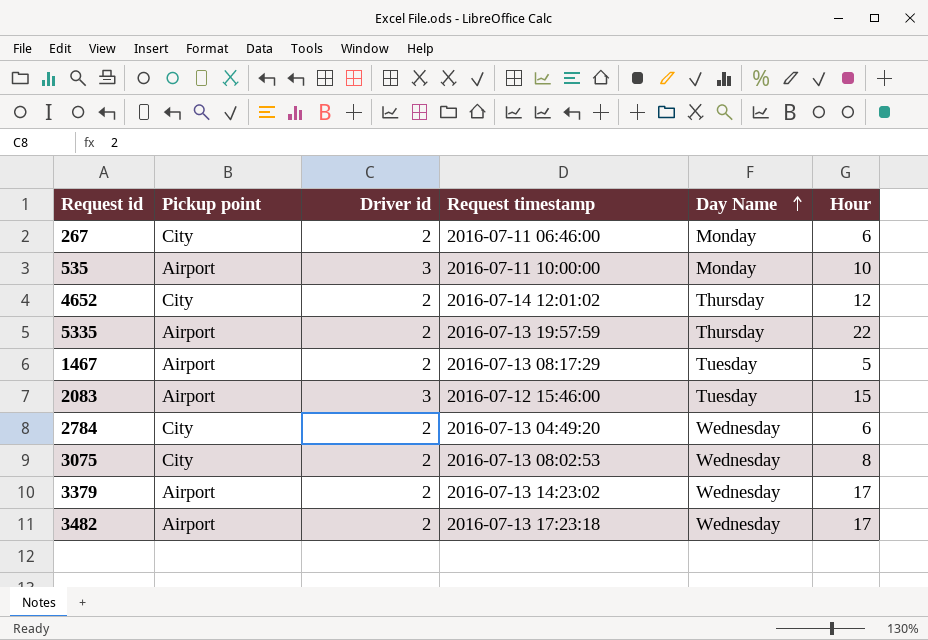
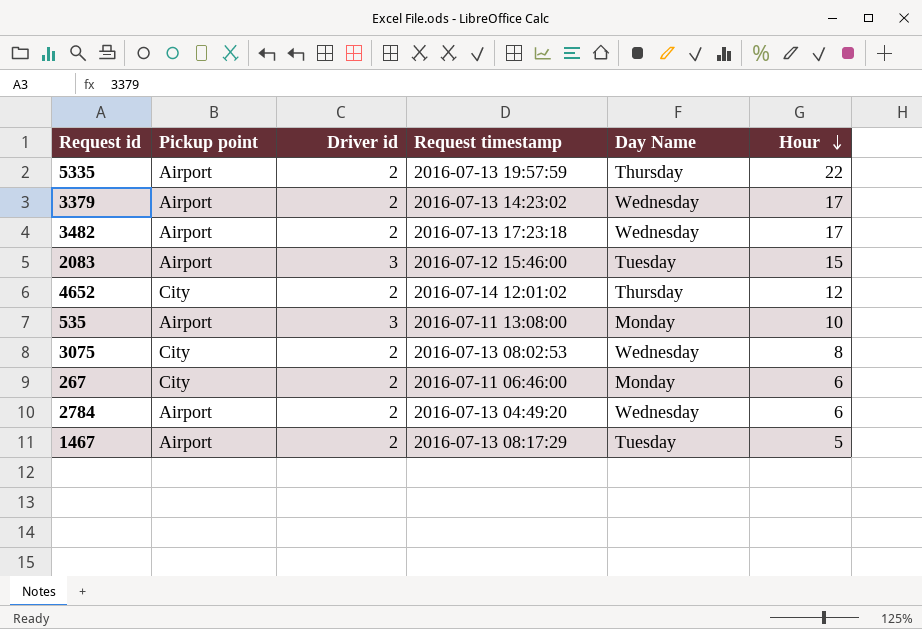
row order: Day Name ascending -> Hour descending
535 | Request timestamp: 2016-07-11 10:00:00 -> 2016-07-11 13:08:00
2784 | Pickup point: City -> Airport

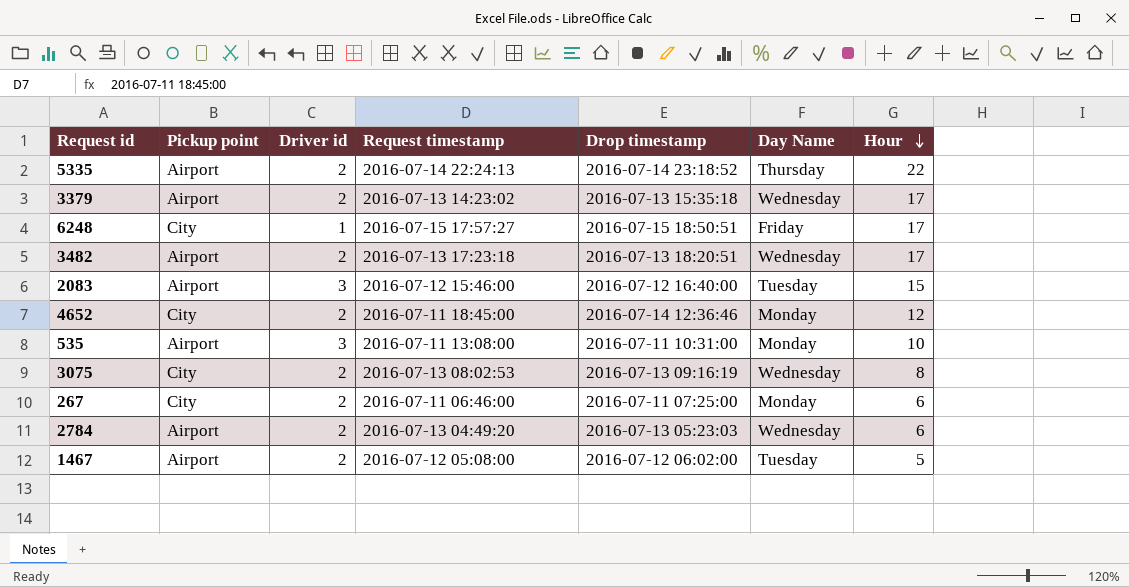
column Drop timestamp | position: none -> 5
5335 | Request timestamp: 2016-07-13 19:57:59 -> 2016-07-14 22:24:13
row 6248: none -> City | 1 | 2016-07-15 17:57:27 | 2016-07-15 18:50:51 | Friday | 17
4652 | Request timestamp: 2016-07-14 12:01:02 -> 2016-07-11 18:45:00
4652 | Day Name: Thursday -> Monday
1467 | Request timestamp: 2016-07-13 08:17:29 -> 2016-07-12 05:08:00

